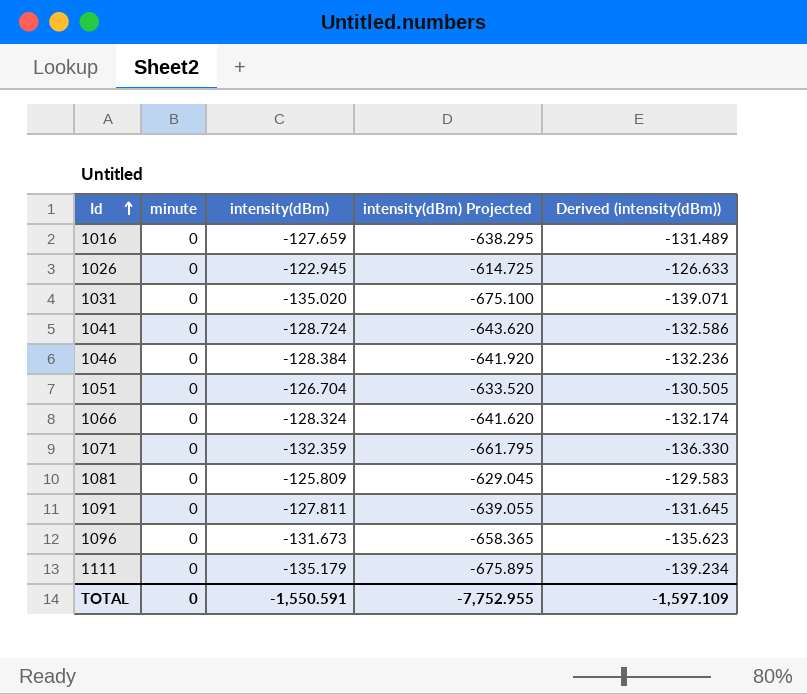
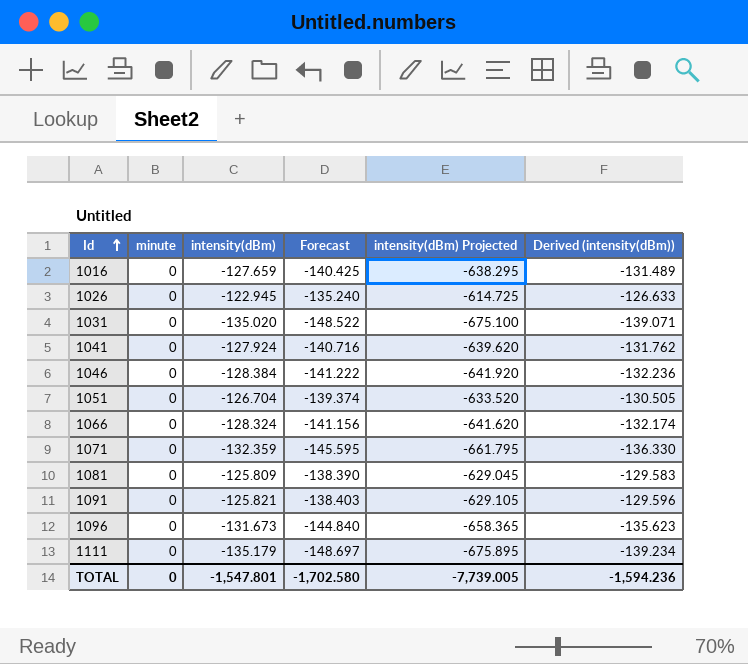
column Forecast | formula: none -> [intensity(dBm)] * 1.1
1041 | intensity(dBm): -128.724 -> -127.924
1041 | intensity(dBm) Projected: -643.620 -> -639.620
1041 | Derived (intensity(dBm)): -132.586 -> -131.762
1091 | intensity(dBm): -127.811 -> -125.821
1091 | intensity(dBm) Projected: -639.055 -> -629.105
1091 | Derived (intensity(dBm)): -131.645 -> -129.596
TOTAL | intensity(dBm): -1,550.591 -> -1,547.801
TOTAL | intensity(dBm) Projected: -7,752.955 -> -7,739.005
TOTAL | Derived (intensity(dBm)): -1,597.109 -> -1,594.236

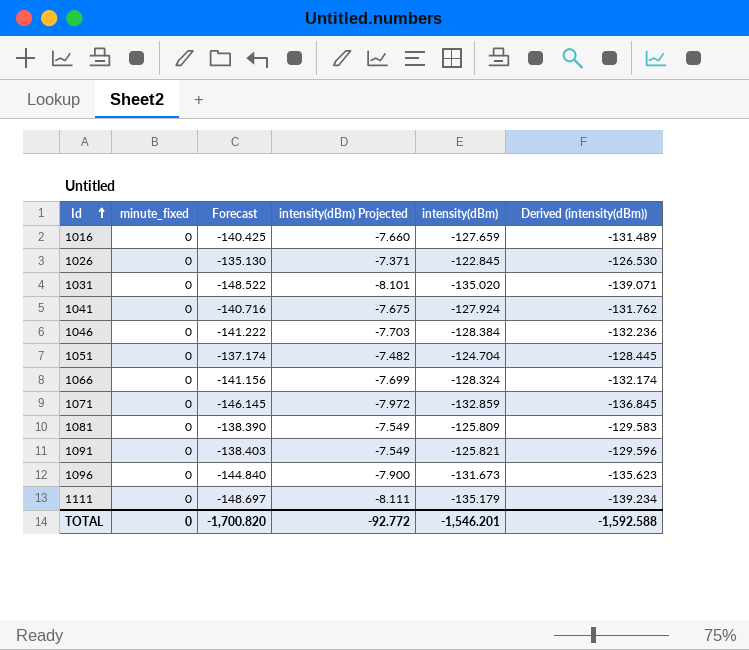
column name: minute -> minute_fixed
column intensity(dBm) Projected | formula: [intensity(dBm)] * 5 -> [intensity(dBm)] * 0.06
column intensity(dBm) | position: 3 -> 5
1026 | Forecast: -135.240 -> -135.130
1026 | intensity(dBm): -122.945 -> -122.845
1026 | Derived (intensity(dBm)): -126.633 -> -126.530
1051 | Forecast: -139.374 -> -137.174
1051 | intensity(dBm): -126.704 -> -124.704
1051 | Derived (intensity(dBm)): -130.505 -> -128.445
1071 | Forecast: -145.595 -> -146.145
1071 | intensity(dBm): -132.359 -> -132.859
1071 | Derived (intensity(dBm)): -136.330 -> -136.845
TOTAL | Forecast: -1,702.580 -> -1,700.820
TOTAL | intensity(dBm) Projected: -7,739.005 -> -92.772
TOTAL | intensity(dBm): -1,547.801 -> -1,546.201
TOTAL | Derived (intensity(dBm)): -1,594.236 -> -1,592.588

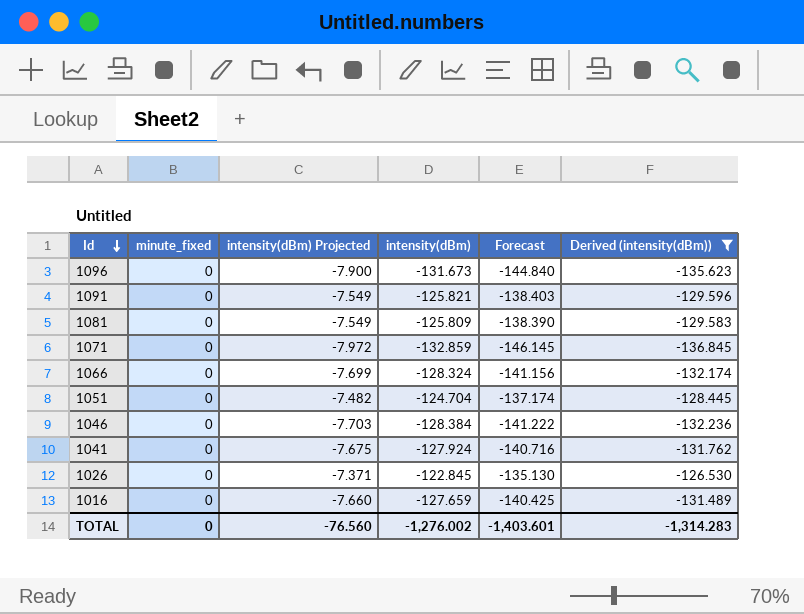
filter: none -> Derived (intensity(dBm)) >= -136.845
row order: Id ascending -> Id descending
column Forecast | position: 3 -> 5
TOTAL | intensity(dBm) Projected: -92.772 -> -76.560
TOTAL | intensity(dBm): -1,546.201 -> -1,276.002
TOTAL | Forecast: -1,700.820 -> -1,403.601
TOTAL | Derived (intensity(dBm)): -1,592.588 -> -1,314.283

